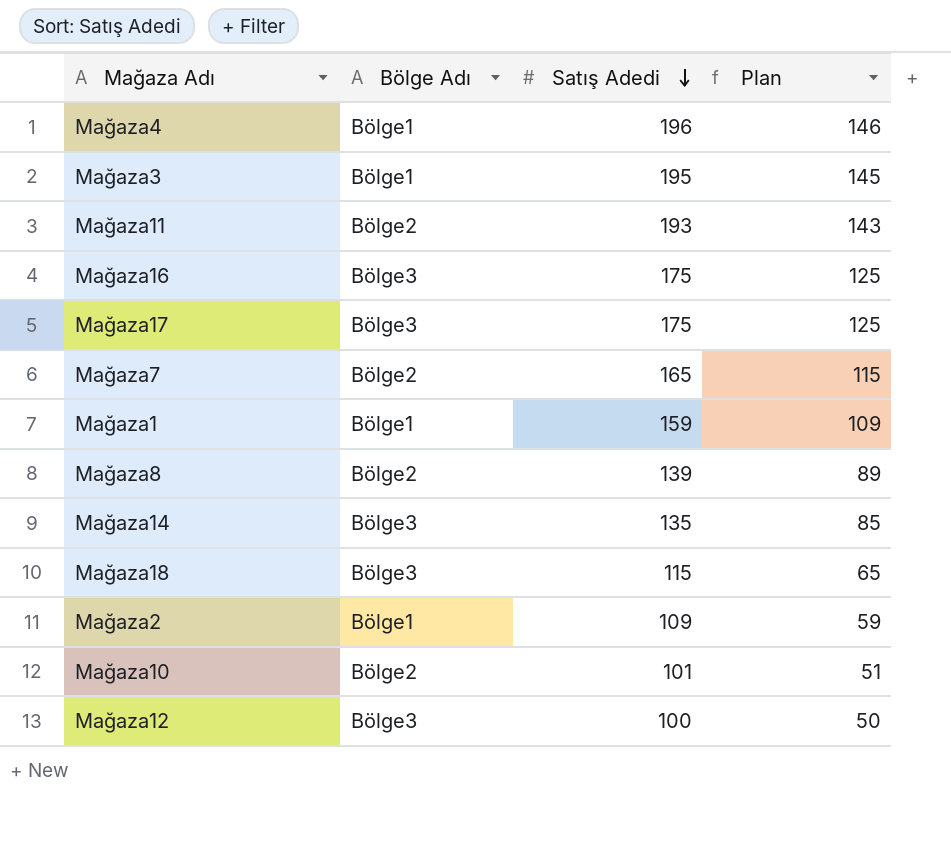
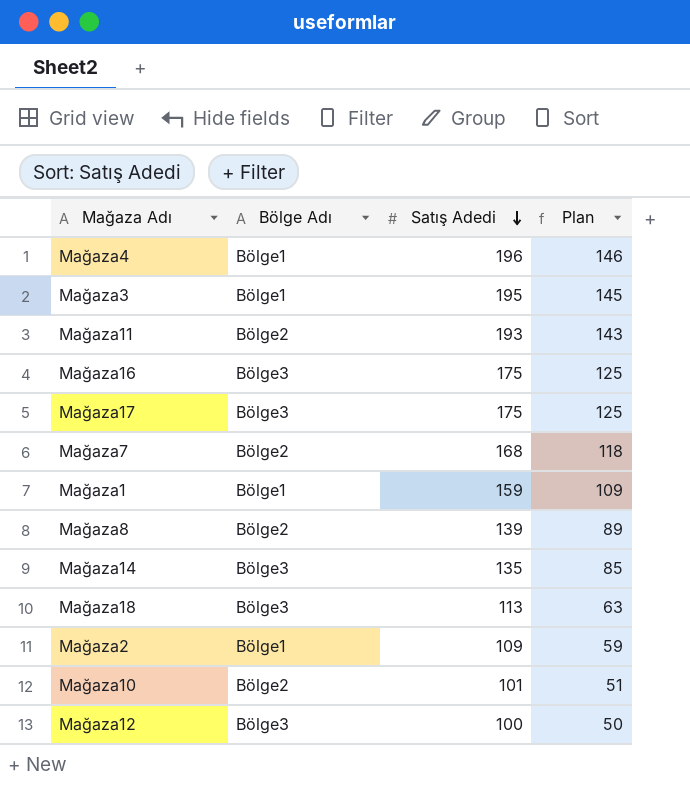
Mağaza7 | Satış Adedi: 165 -> 168
Mağaza7 | Plan: 115 -> 118
Mağaza18 | Satış Adedi: 115 -> 113
Mağaza18 | Plan: 65 -> 63

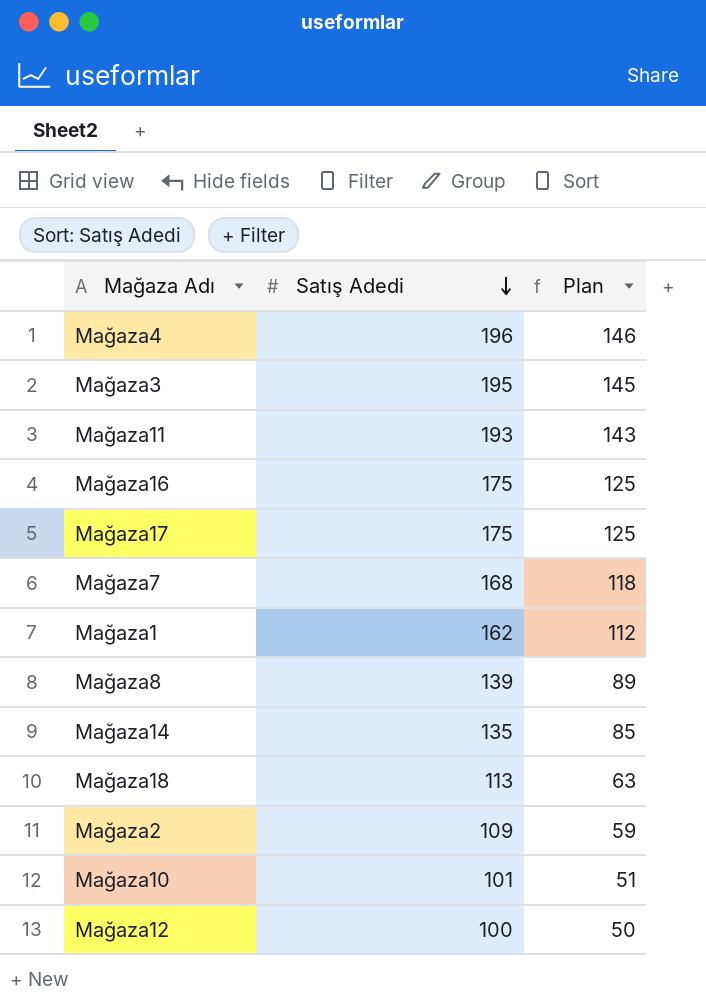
column Bölge Adı | position: 2 -> none
Mağaza1 | Satış Adedi: 159 -> 162
Mağaza1 | Plan: 109 -> 112

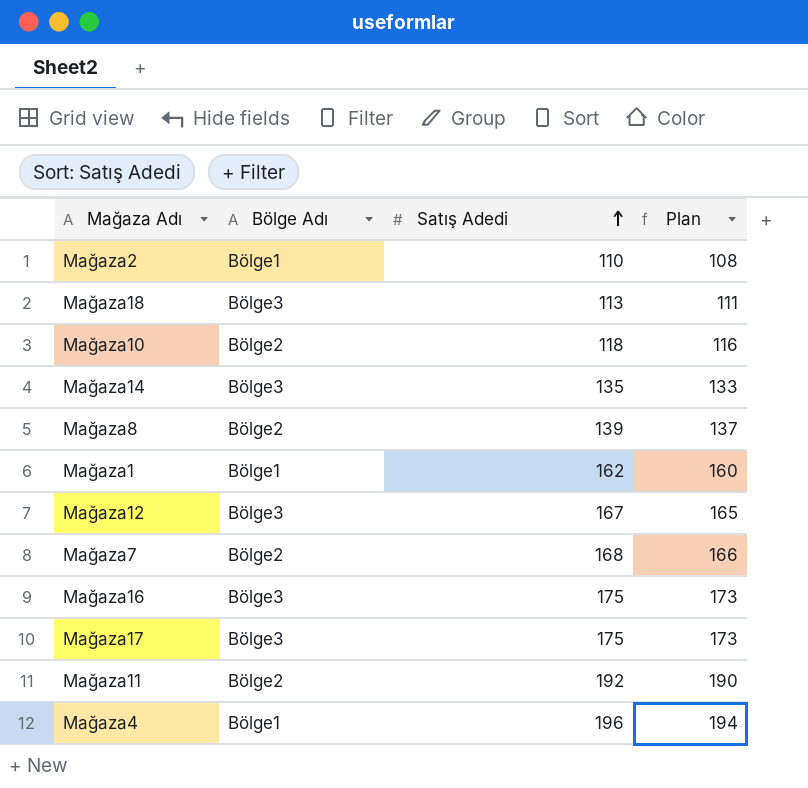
row order: Satış Adedi descending -> Satış Adedi ascending
column Bölge Adı | position: none -> 2
column Plan | formula: [Satış Adedi] - 50 -> [Satış Adedi] - 2
row Mağaza3: 195 | 145 -> none
Mağaza2 | Satış Adedi: 109 -> 110
Mağaza10 | Satış Adedi: 101 -> 118
Mağaza12 | Satış Adedi: 100 -> 167
Mağaza11 | Satış Adedi: 193 -> 192

